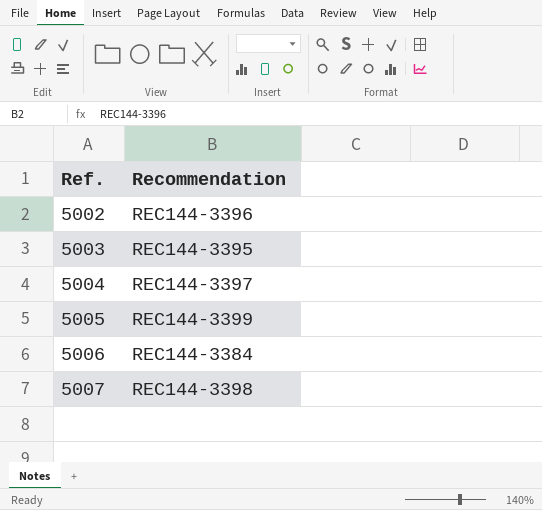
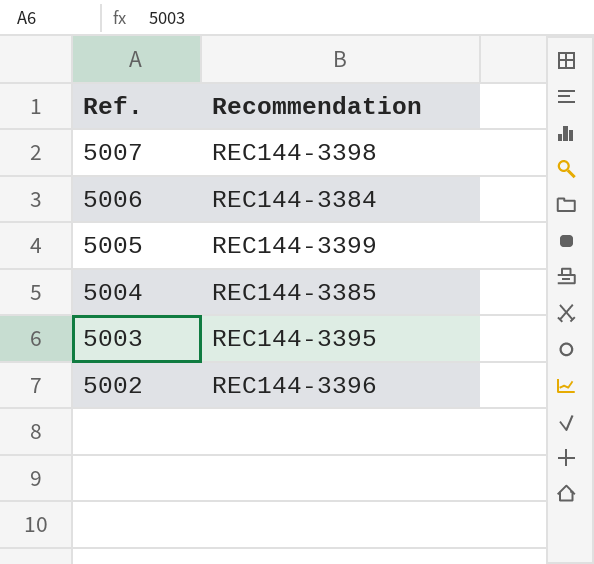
row order: Ref. ascending -> Ref. descending
5004 | Recommendation: REC144-3397 -> REC144-3385

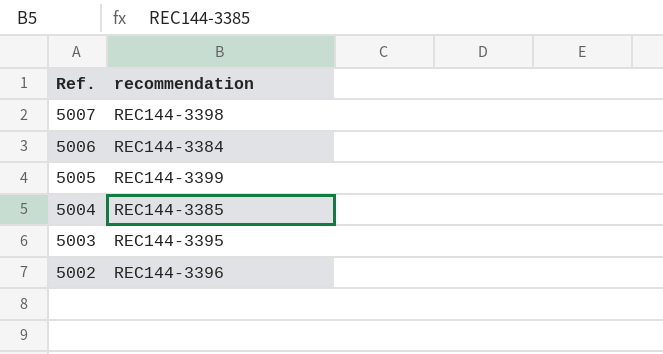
column name: Recommendation -> recommendation

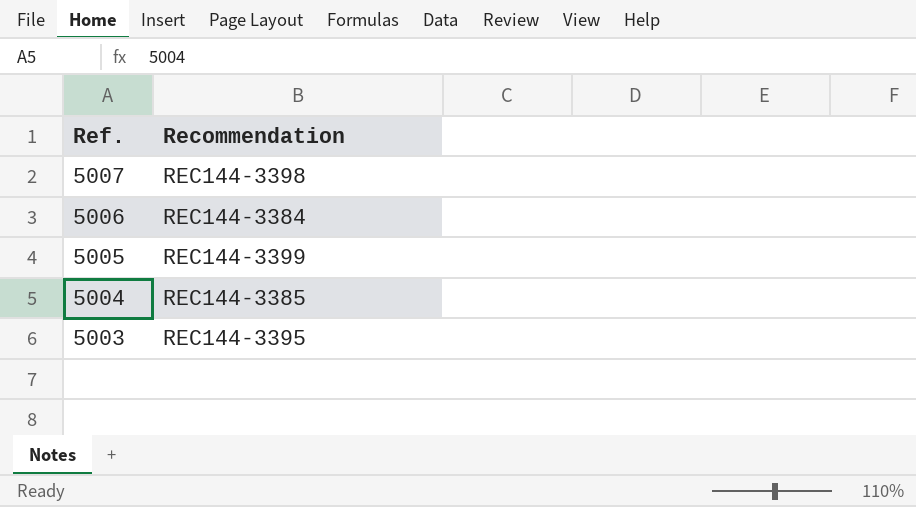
column name: recommendation -> Recommendation
row 5002: REC144-3396 -> none

